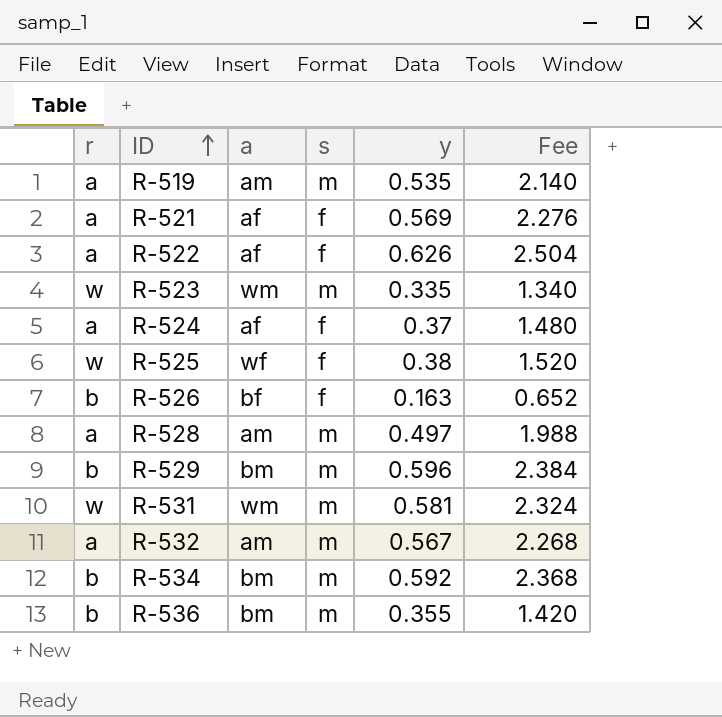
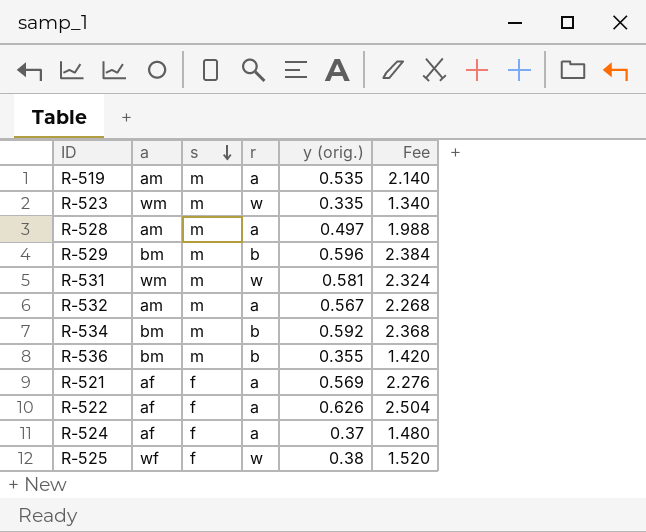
row order: ID ascending -> s descending
column r | position: 1 -> 4
column name: y -> y (orig.)
row R-526: b | bf | f | 0.163 | 0.652 -> none

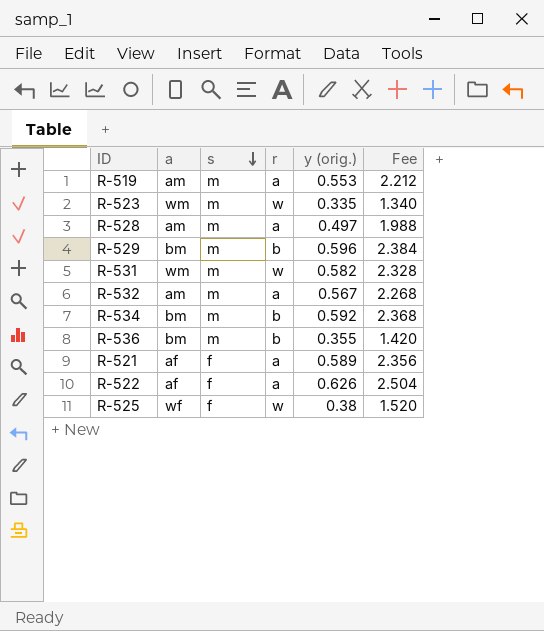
row R-524: af | f | a | 0.37 | 1.480 -> none
R-519 | y (orig.): 0.535 -> 0.553
R-519 | Fee: 2.140 -> 2.212
R-531 | y (orig.): 0.581 -> 0.582
R-531 | Fee: 2.324 -> 2.328
R-521 | y (orig.): 0.569 -> 0.589
R-521 | Fee: 2.276 -> 2.356

